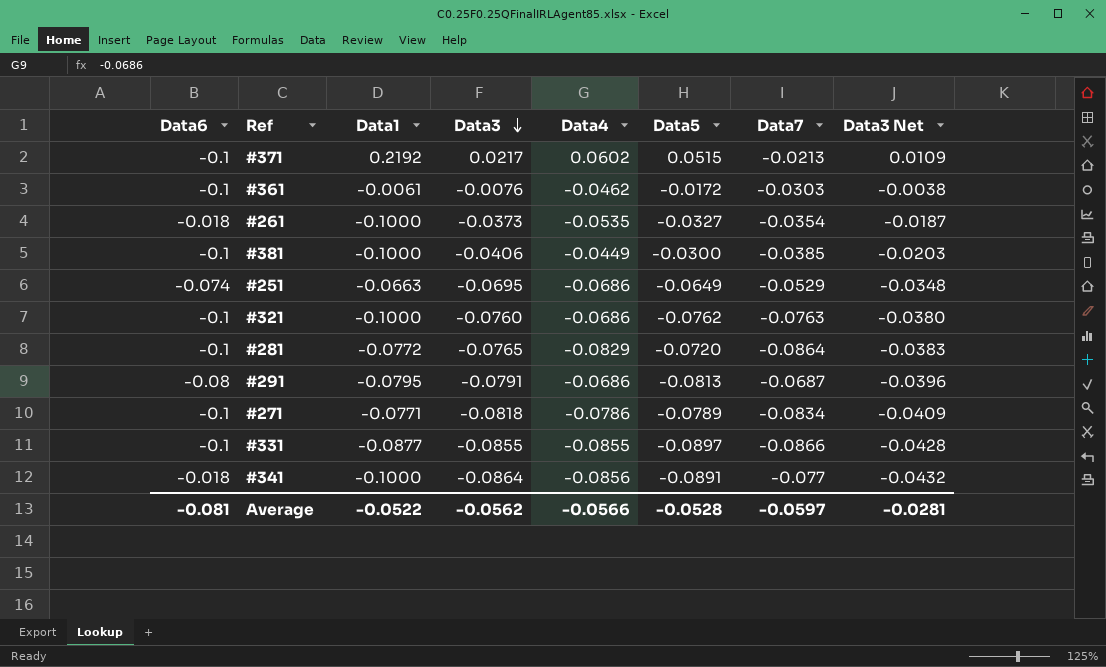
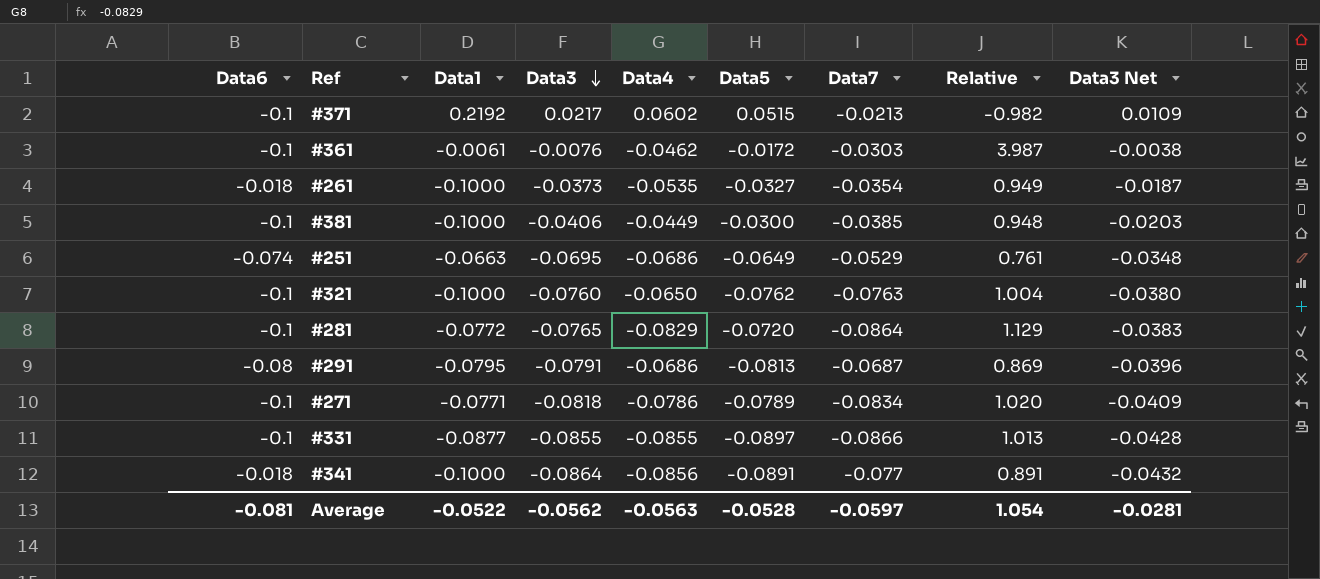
column Relative | formula: none -> [Data7] / [Data3]
#321 | Data4: -0.0686 -> -0.0650
Average | Data4: -0.0566 -> -0.0563

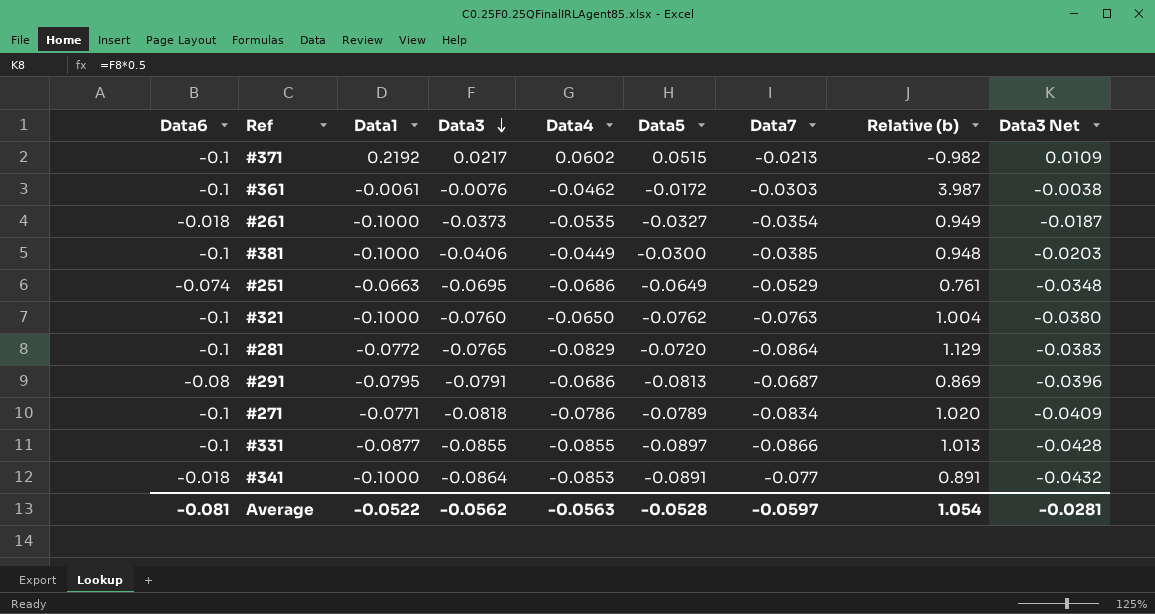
column name: Relative -> Relative (b)
#341 | Data4: -0.0856 -> -0.0853

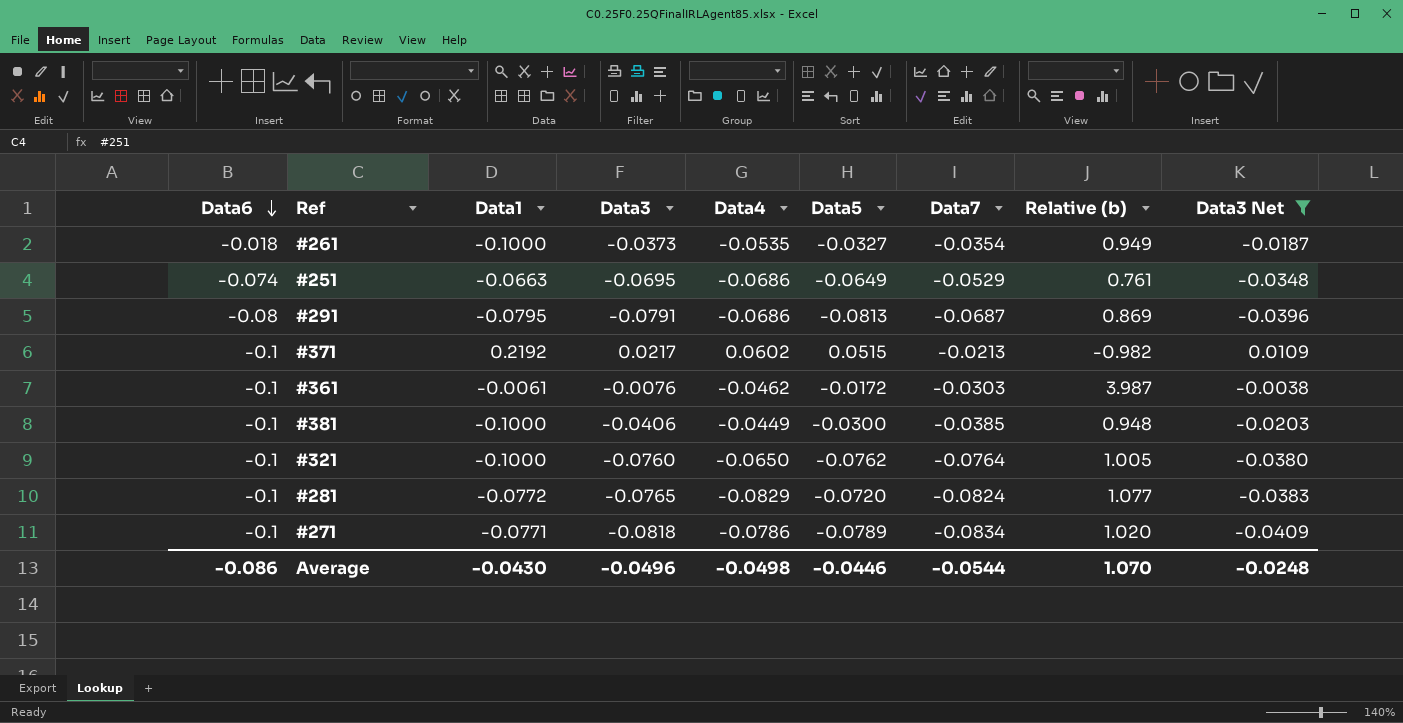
filter: none -> Data3 Net >= -0.0409
row order: Data3 descending -> Data6 descending
#321 | Data7: -0.0763 -> -0.0764
#321 | Relative (b): 1.004 -> 1.005
#281 | Data7: -0.0864 -> -0.0824
#281 | Relative (b): 1.129 -> 1.077
Average | Data6: -0.081 -> -0.086
Average | Data1: -0.0522 -> -0.0430
Average | Data3: -0.0562 -> -0.0496
Average | Data4: -0.0563 -> -0.0498
Average | Data5: -0.0528 -> -0.0446
Average | Data7: -0.0597 -> -0.0544
Average | Relative (b): 1.054 -> 1.070
Average | Data3 Net: -0.0281 -> -0.0248

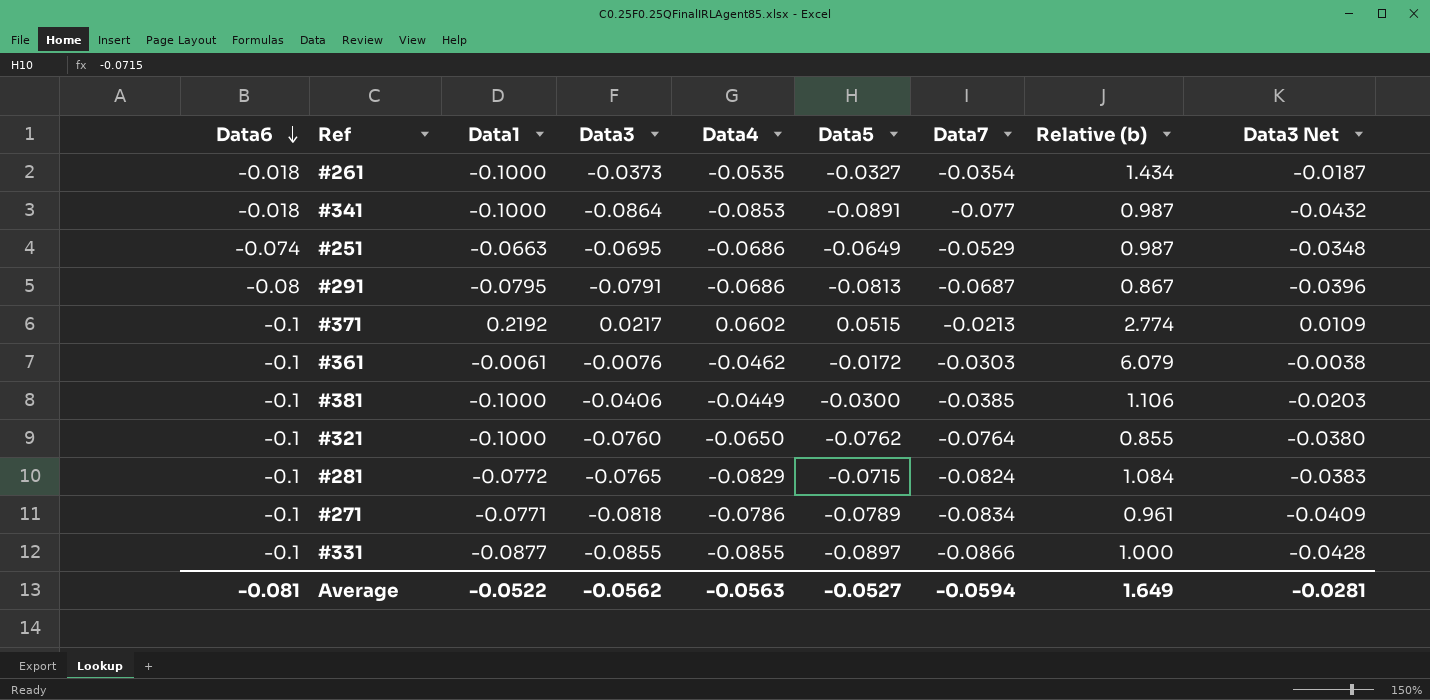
filter: Data3 Net >= -0.0409 -> none
column Relative (b) | formula: [Data7] / [Data3] -> [Data4] / [Data3]
#281 | Data5: -0.0720 -> -0.0715
Average | Data6: -0.086 -> -0.081
Average | Data1: -0.0430 -> -0.0522
Average | Data3: -0.0496 -> -0.0562
Average | Data4: -0.0498 -> -0.0563
Average | Data5: -0.0446 -> -0.0527
Average | Data7: -0.0544 -> -0.0594
Average | Relative (b): 1.070 -> 1.649
Average | Data3 Net: -0.0248 -> -0.0281

